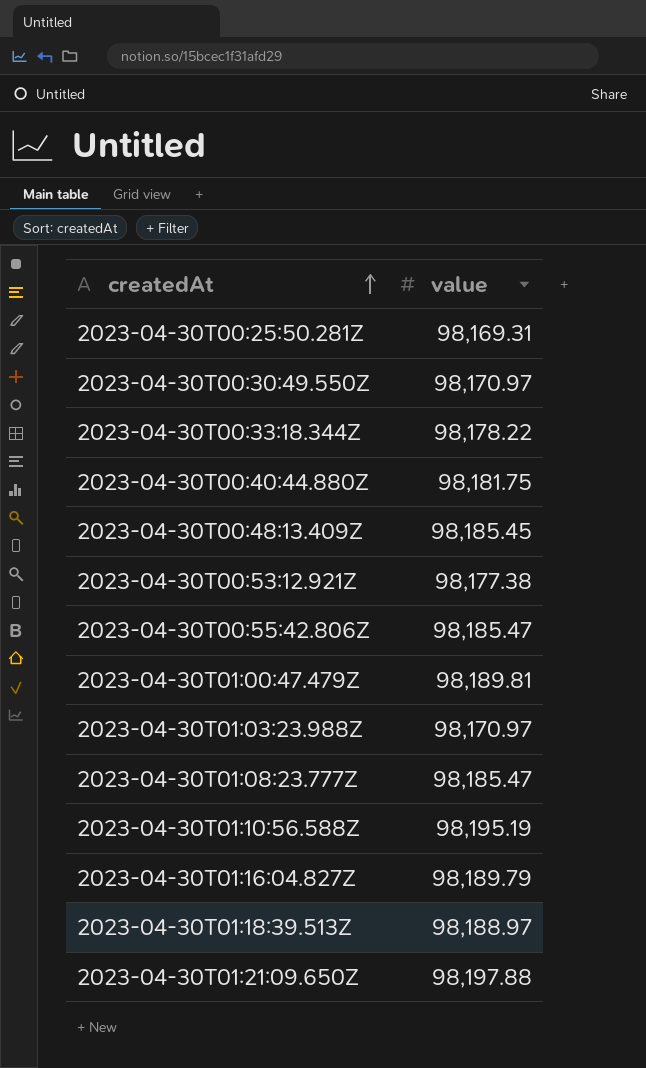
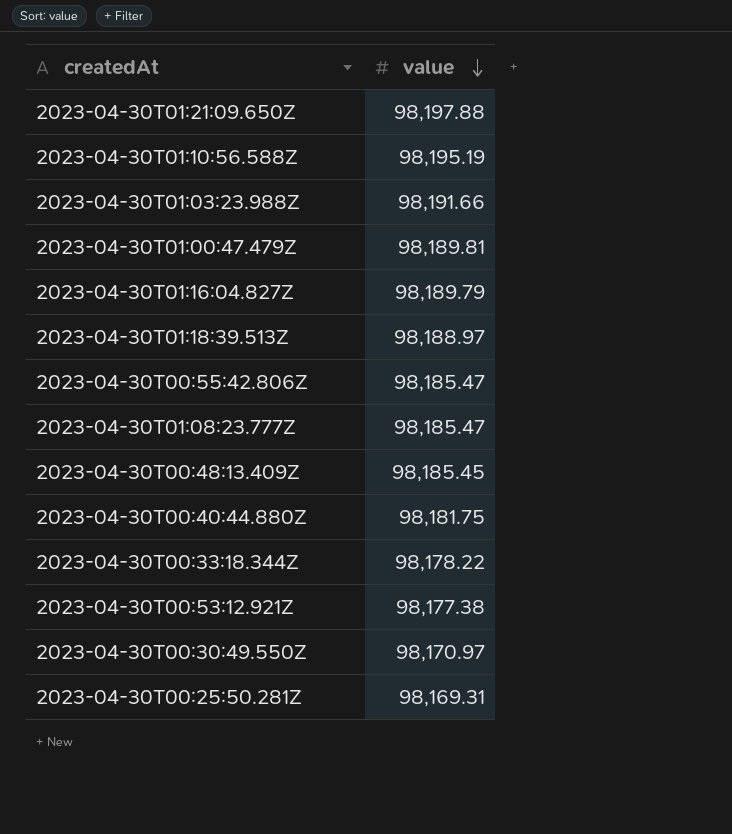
row order: createdAt ascending -> value descending
2023-04-30T01:03:23.988Z | value: 98,170.97 -> 98,191.66

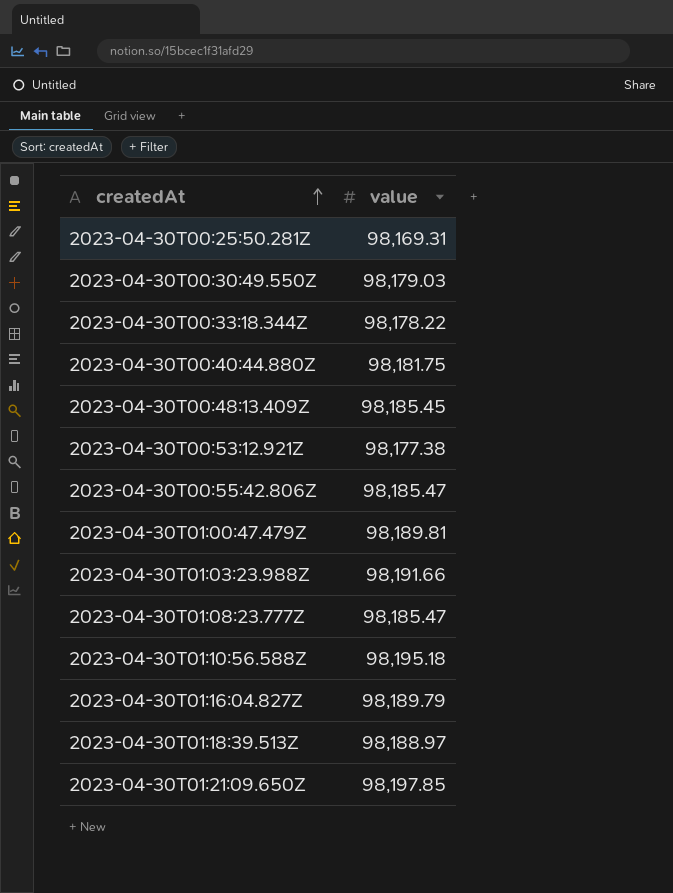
row order: value descending -> createdAt ascending
2023-04-30T00:30:49.550Z | value: 98,170.97 -> 98,179.03
2023-04-30T01:10:56.588Z | value: 98,195.19 -> 98,195.18
2023-04-30T01:21:09.650Z | value: 98,197.88 -> 98,197.85

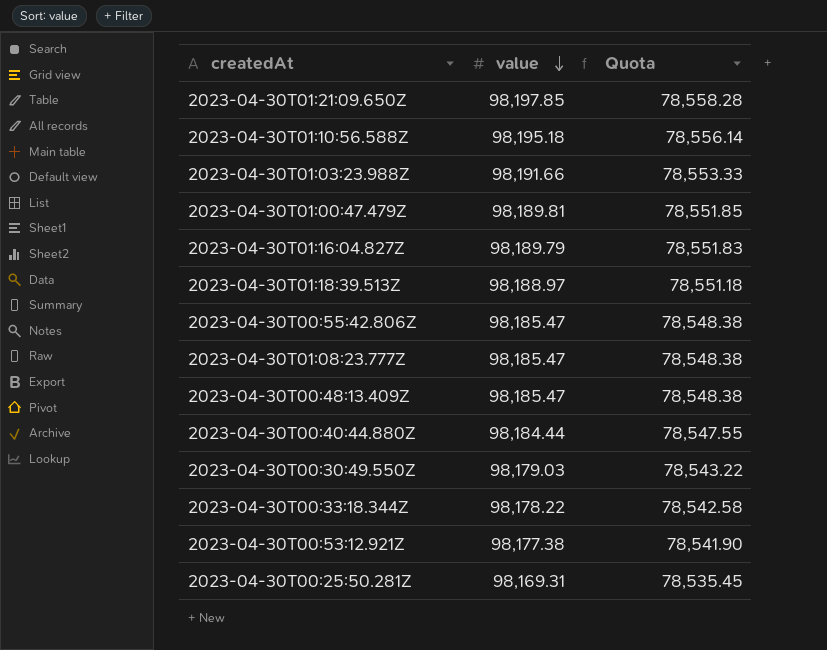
row order: createdAt ascending -> value descending
column Quota | formula: none -> [value] * 0.8
2023-04-30T00:48:13.409Z | value: 98,185.45 -> 98,185.47
2023-04-30T00:40:44.880Z | value: 98,181.75 -> 98,184.44

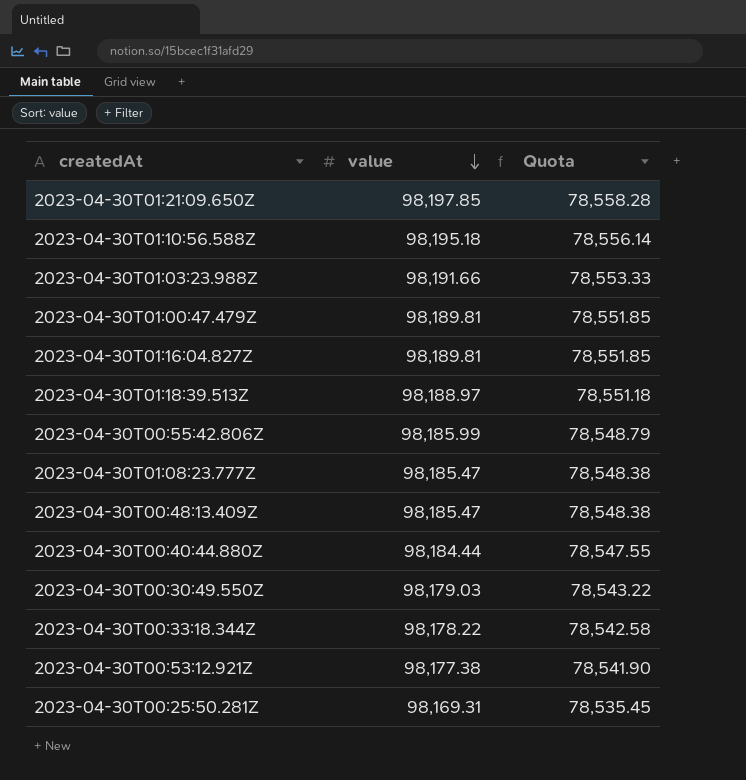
2023-04-30T01:16:04.827Z | value: 98,189.79 -> 98,189.81
2023-04-30T01:16:04.827Z | Quota: 78,551.83 -> 78,551.85
2023-04-30T00:55:42.806Z | value: 98,185.47 -> 98,185.99
2023-04-30T00:55:42.806Z | Quota: 78,548.38 -> 78,548.79

